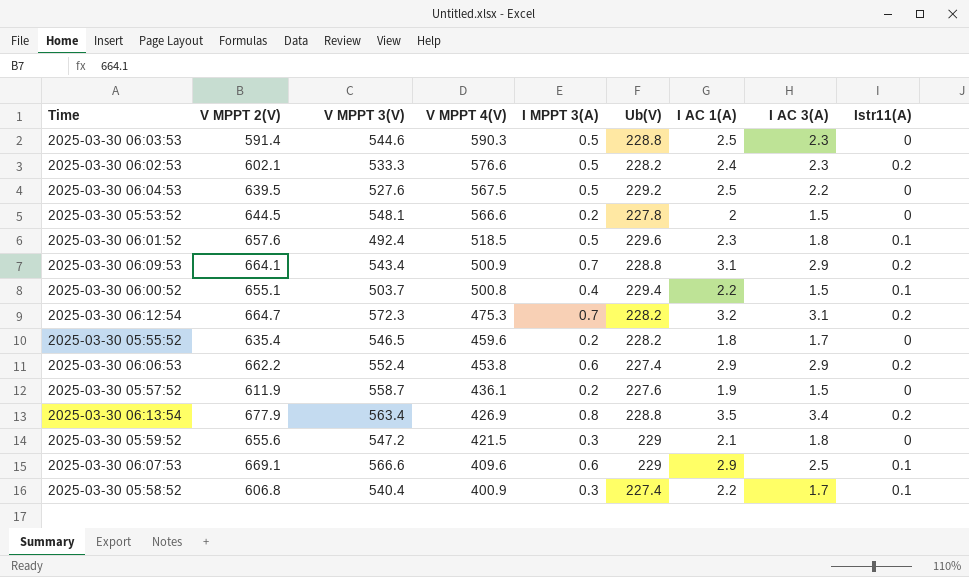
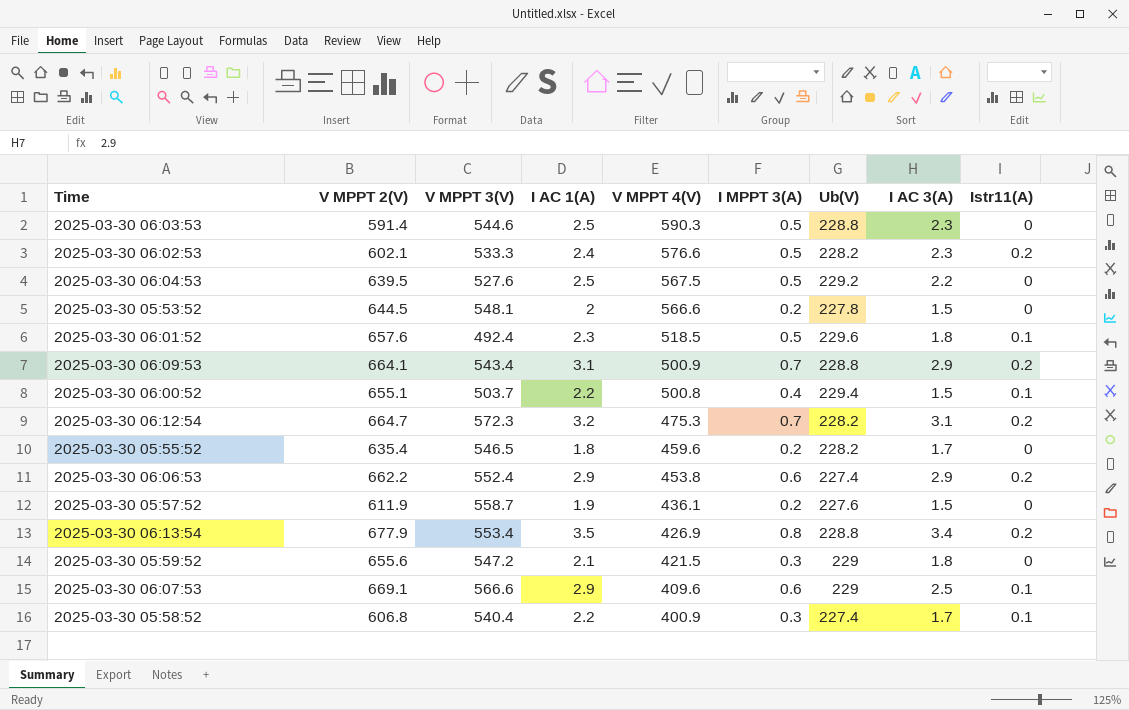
column I AC 1(A) | position: 7 -> 4
2025-03-30 06:13:54 | V MPPT 3(V): 563.4 -> 553.4

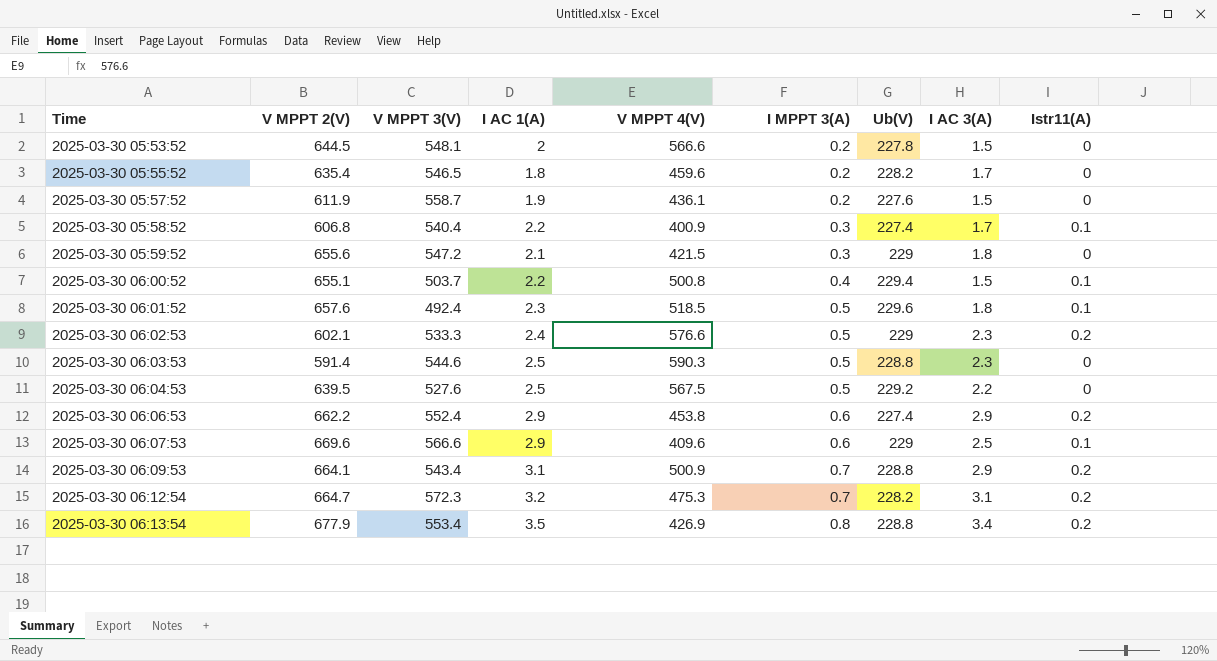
row order: V MPPT 4(V) descending -> Time ascending
2025-03-30 06:02:53 | Ub(V): 228.2 -> 229
2025-03-30 06:07:53 | V MPPT 2(V): 669.1 -> 669.6

